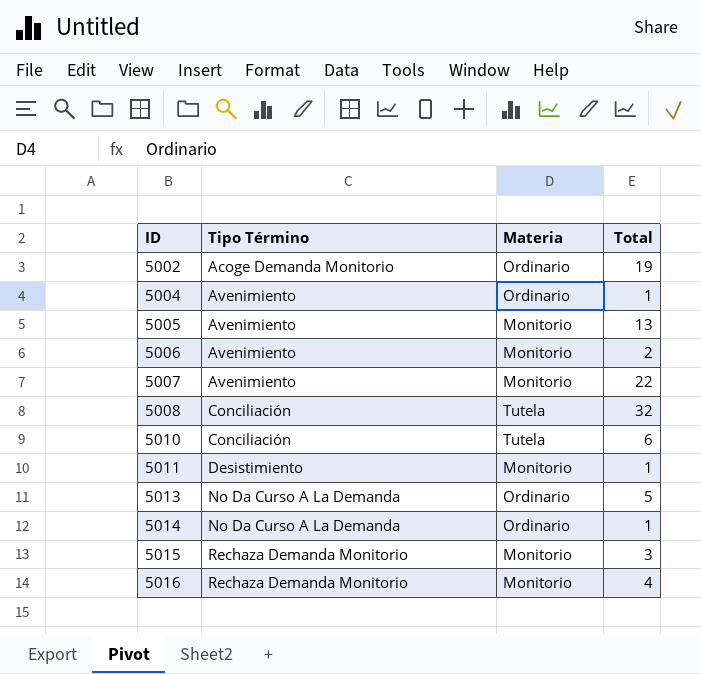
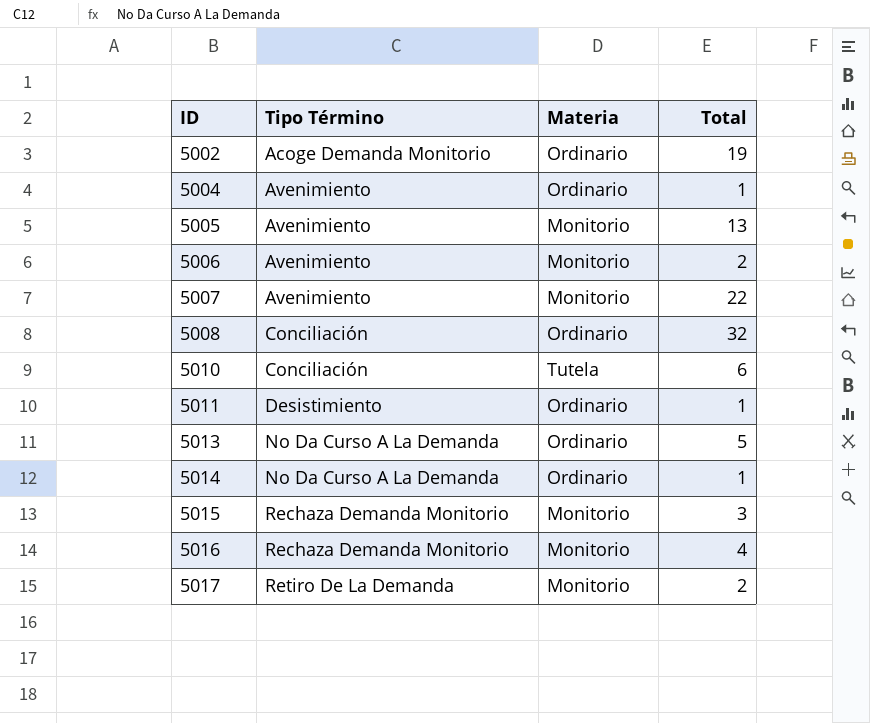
5008 | Materia: Tutela -> Ordinario
5011 | Materia: Monitorio -> Ordinario
row 5017: none -> Retiro De La Demanda | Monitorio | 2

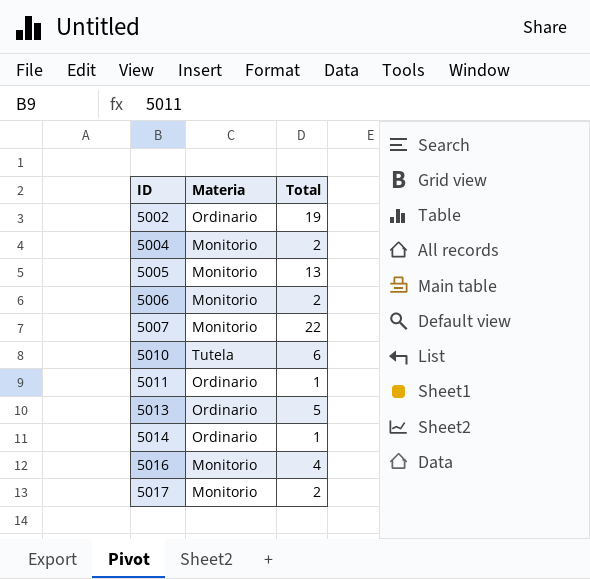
column Tipo Término | position: 2 -> none
row 5008: Conciliación | Ordinario | 32 -> none
row 5015: Rechaza Demanda Monitorio | Monitorio | 3 -> none
5004 | Materia: Ordinario -> Monitorio
5004 | Total: 1 -> 2

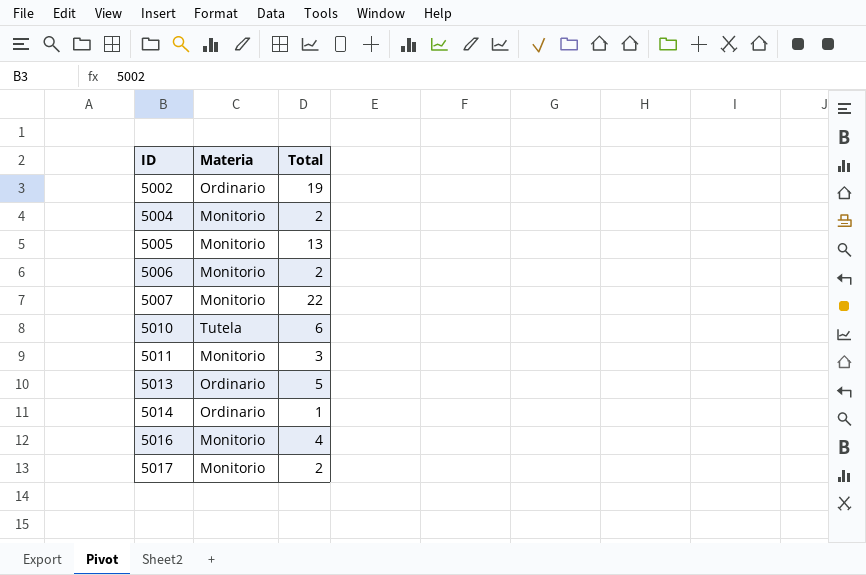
5011 | Materia: Ordinario -> Monitorio
5011 | Total: 1 -> 3

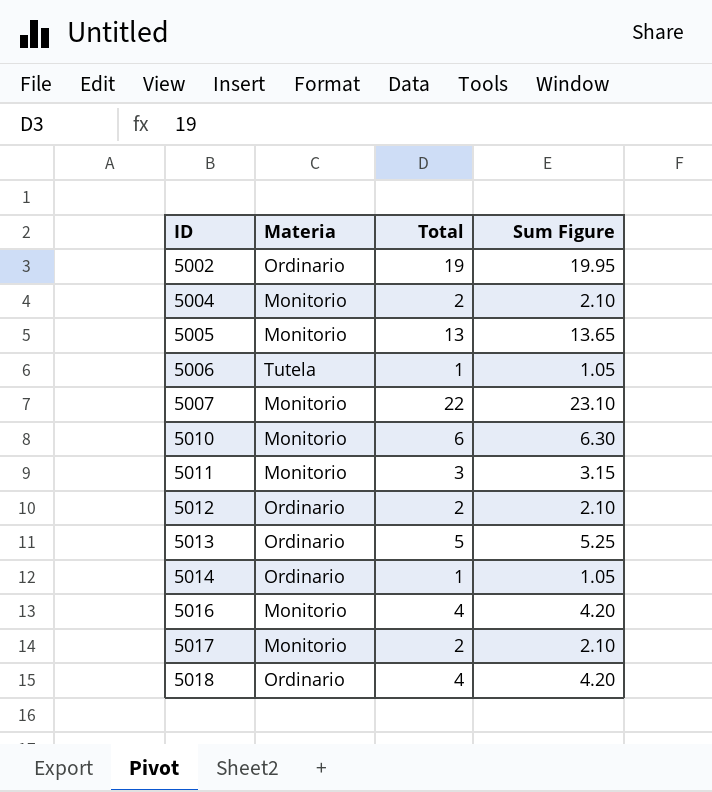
column Sum Figure | formula: none -> [Total] * 1.05
5006 | Materia: Monitorio -> Tutela
5006 | Total: 2 -> 1
5010 | Materia: Tutela -> Monitorio
row 5012: none -> Ordinario | 2 | 2.10
row 5018: none -> Ordinario | 4 | 4.20

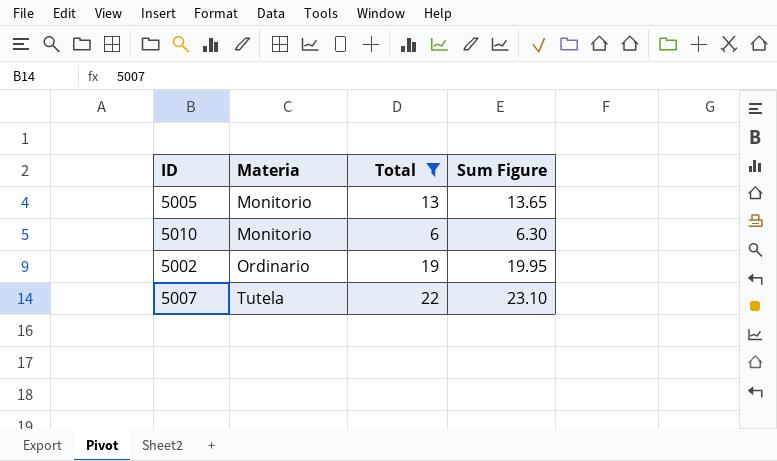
filter: none -> Total >= 6
row order: ID ascending -> Materia ascending
5007 | Materia: Monitorio -> Tutela

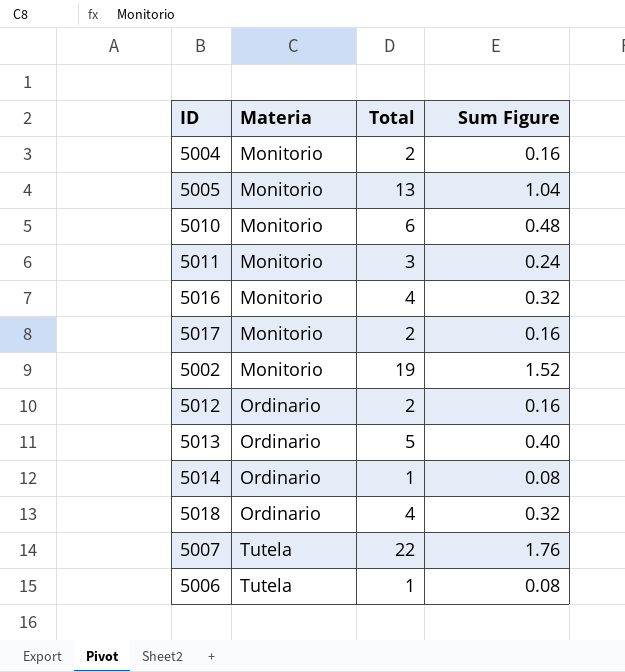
filter: Total >= 6 -> none
column Sum Figure | formula: [Total] * 1.05 -> [Total] * 0.08
5002 | Materia: Ordinario -> Monitorio

